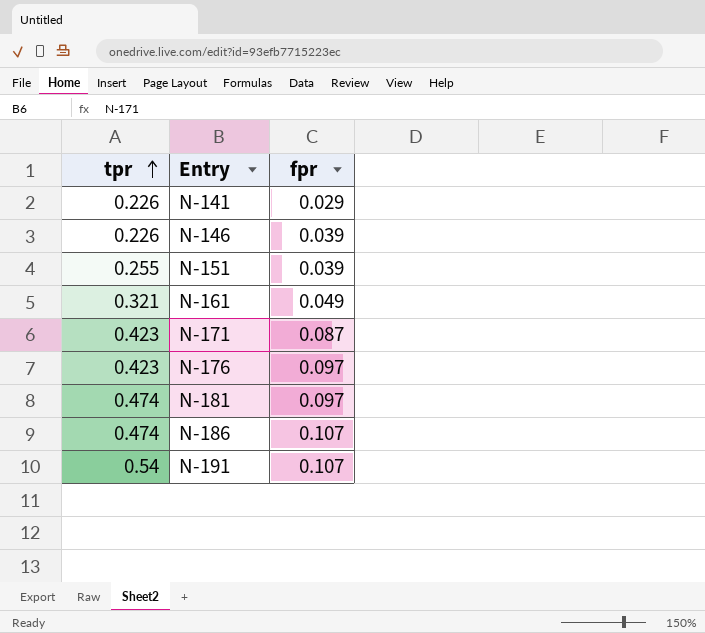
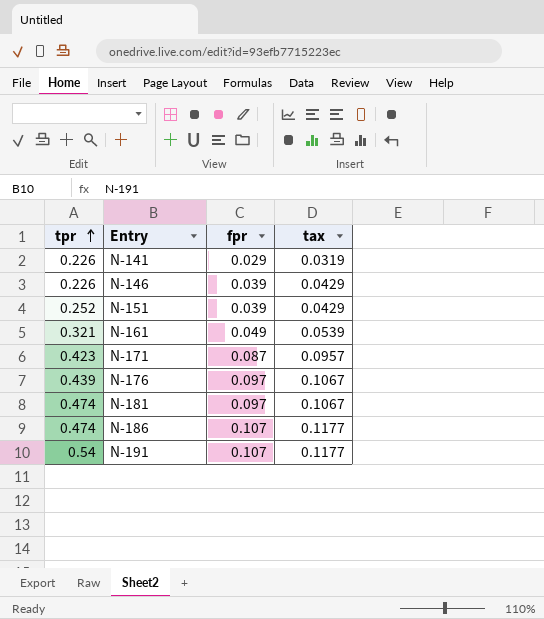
column tax | formula: none -> [fpr] * 1.1
N-151 | tpr: 0.255 -> 0.252
N-176 | tpr: 0.423 -> 0.439

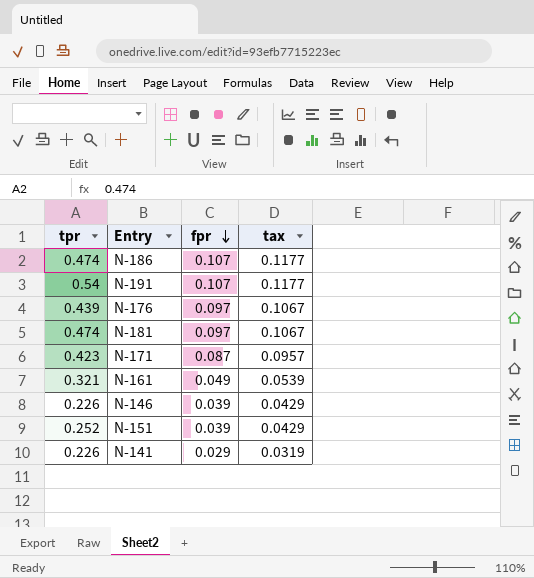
row order: tpr ascending -> fpr descending

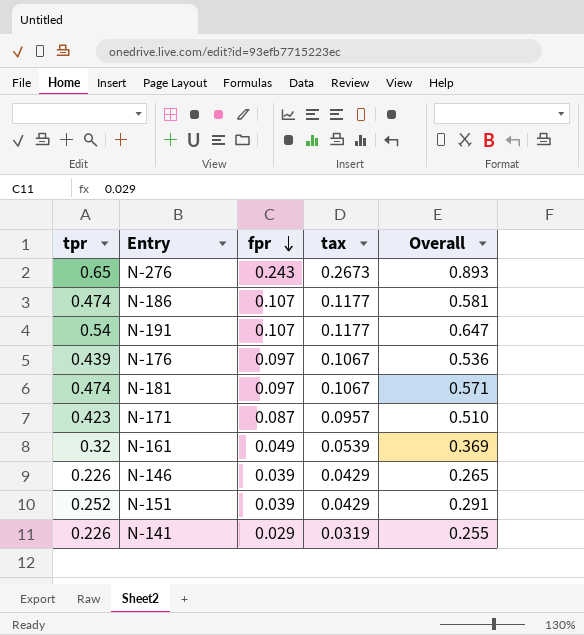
column Overall | formula: none -> [tpr] + [fpr]
row N-276: none -> 0.65 | 0.243 | 0.2673 | 0.893
N-161 | tpr: 0.321 -> 0.32

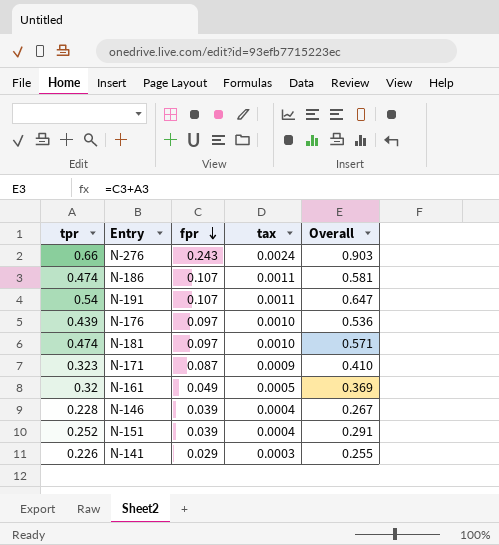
column tax | formula: [fpr] * 1.1 -> [fpr] * 0.01
N-276 | tpr: 0.65 -> 0.66
N-276 | Overall: 0.893 -> 0.903
N-171 | tpr: 0.423 -> 0.323
N-171 | Overall: 0.510 -> 0.410
N-146 | tpr: 0.226 -> 0.228
N-146 | Overall: 0.265 -> 0.267

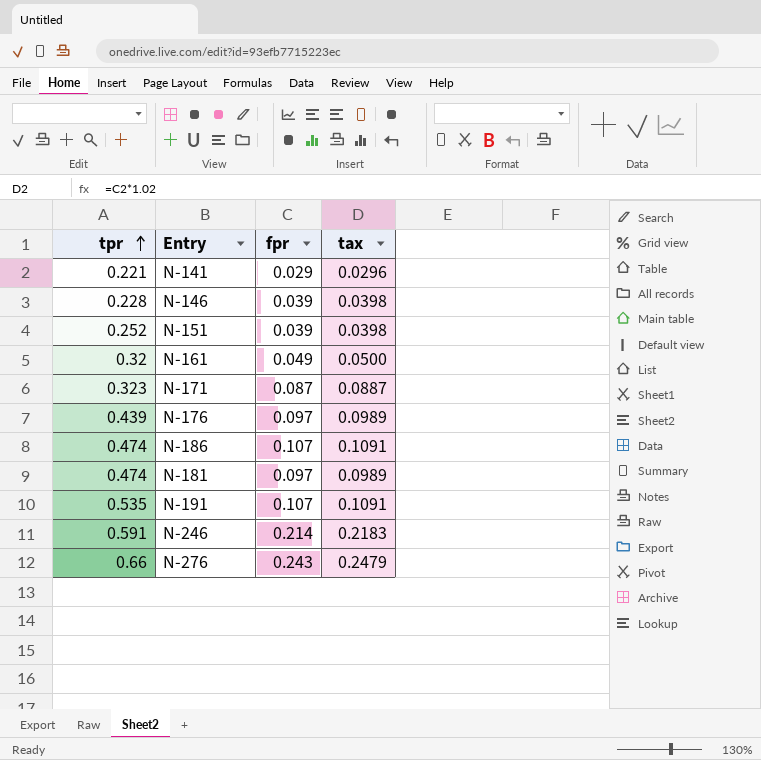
row order: fpr descending -> tpr ascending
column Overall | formula: [tpr] + [fpr] -> none
column tax | formula: [fpr] * 0.01 -> [fpr] * 1.02
N-141 | tpr: 0.226 -> 0.221
N-191 | tpr: 0.54 -> 0.535
row N-246: none -> 0.591 | 0.214 | 0.2183

